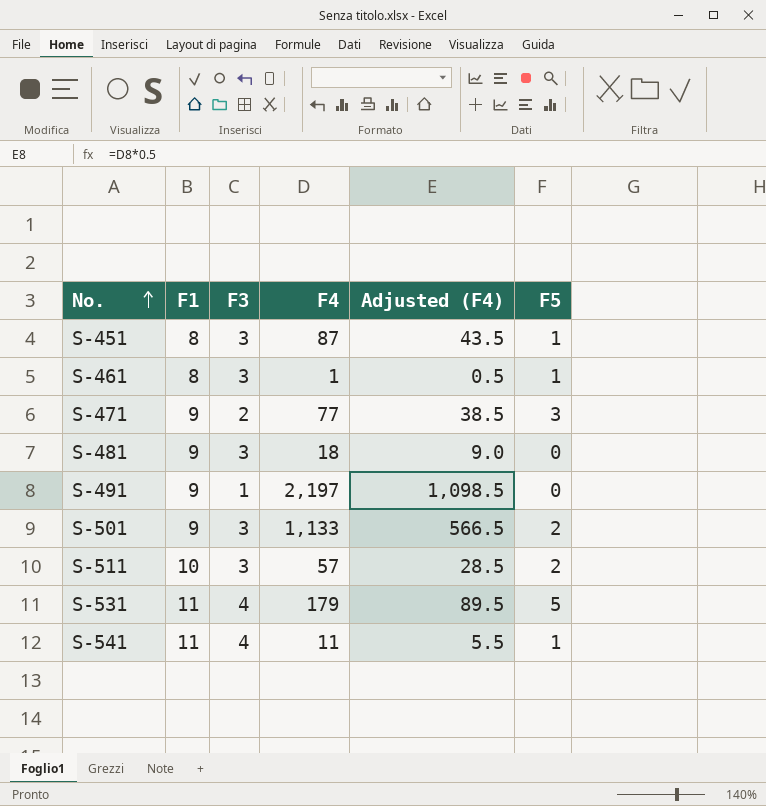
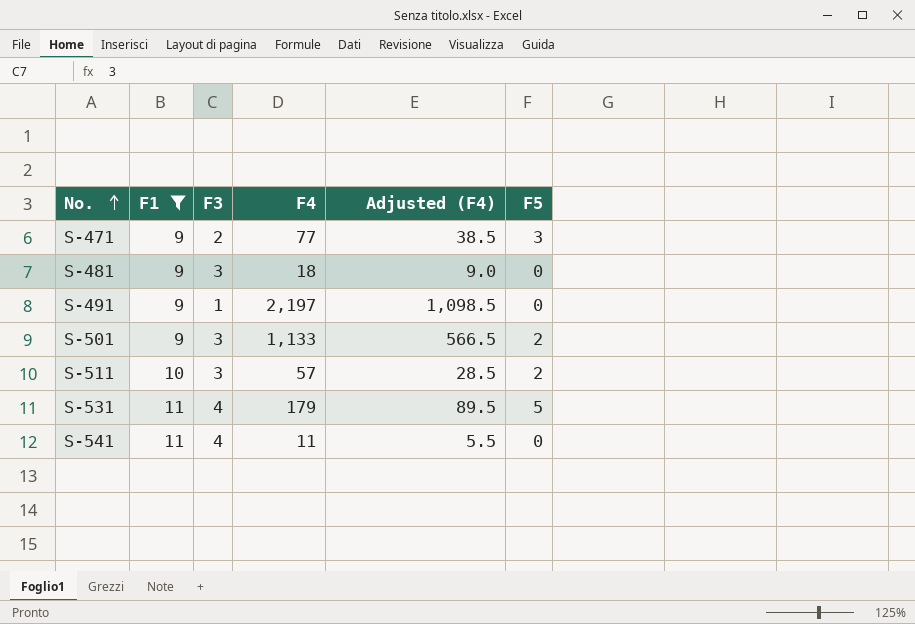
filter: none -> F1 != 8
S-541 | F5: 1 -> 0

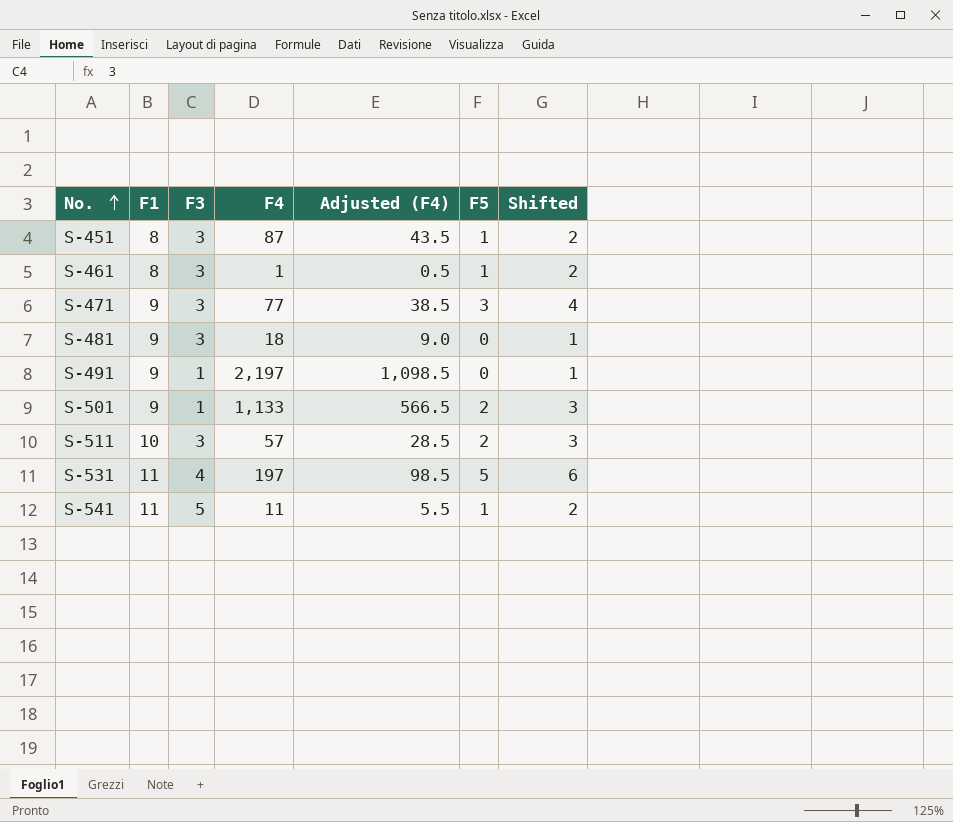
filter: F1 != 8 -> none
column Shifted | formula: none -> [F5] + 1
S-471 | F3: 2 -> 3
S-501 | F3: 3 -> 1
S-531 | F4: 179 -> 197
S-531 | Adjusted (F4): 89.5 -> 98.5
S-541 | F3: 4 -> 5
S-541 | F5: 0 -> 1

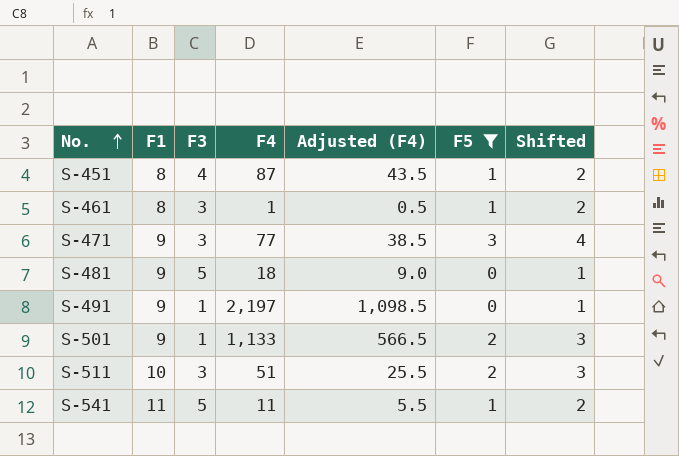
filter: none -> F5 != 5
S-451 | F3: 3 -> 4
S-481 | F3: 3 -> 5
S-511 | F4: 57 -> 51
S-511 | Adjusted (F4): 28.5 -> 25.5

